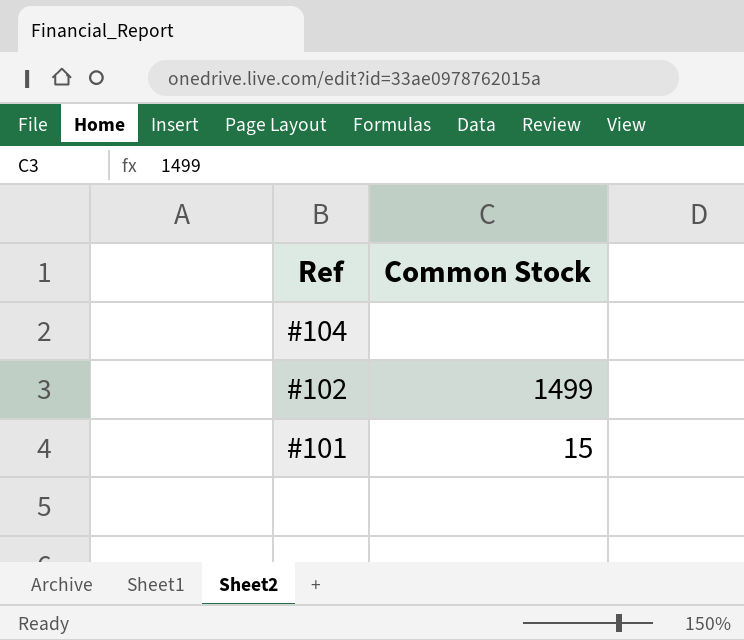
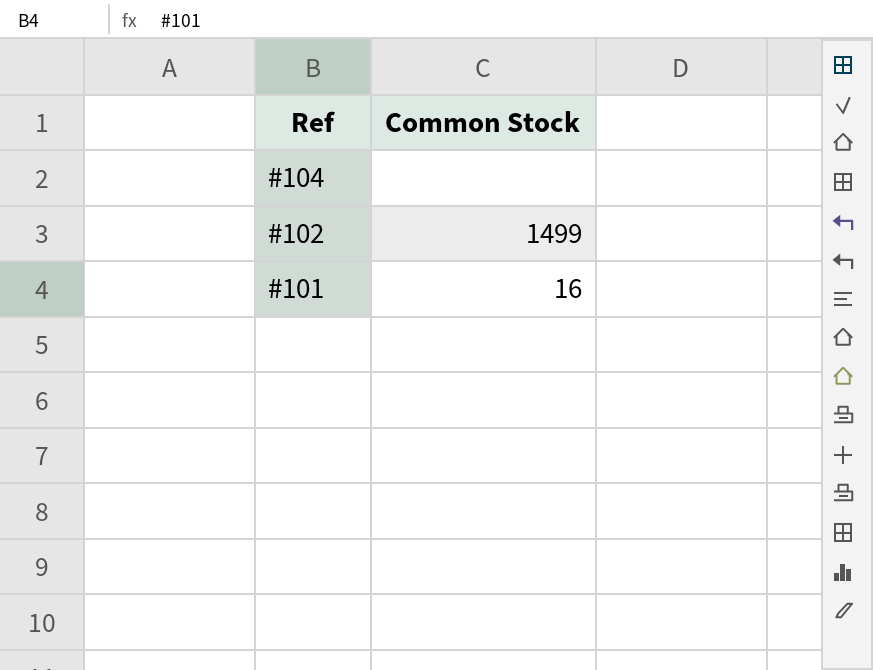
#101 | Common Stock: 15 -> 16

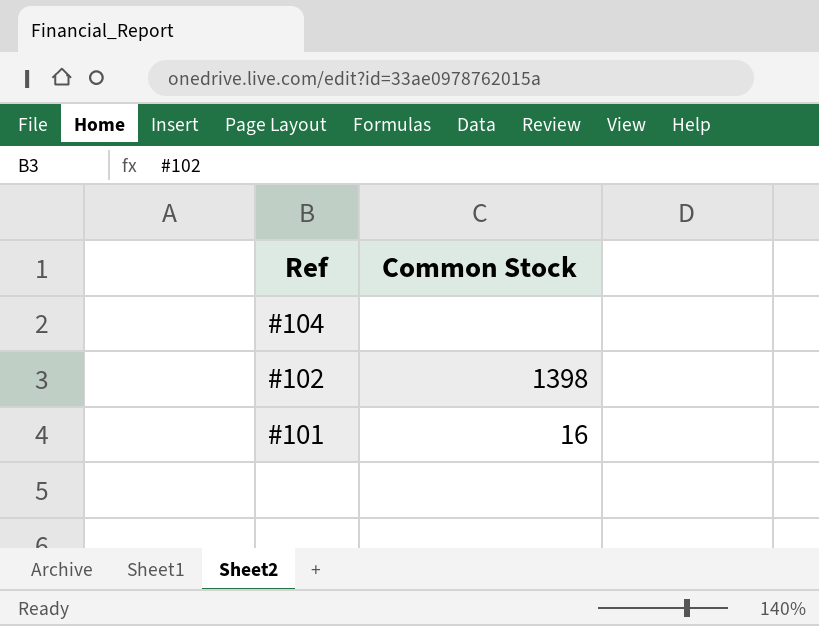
#102 | Common Stock: 1499 -> 1398

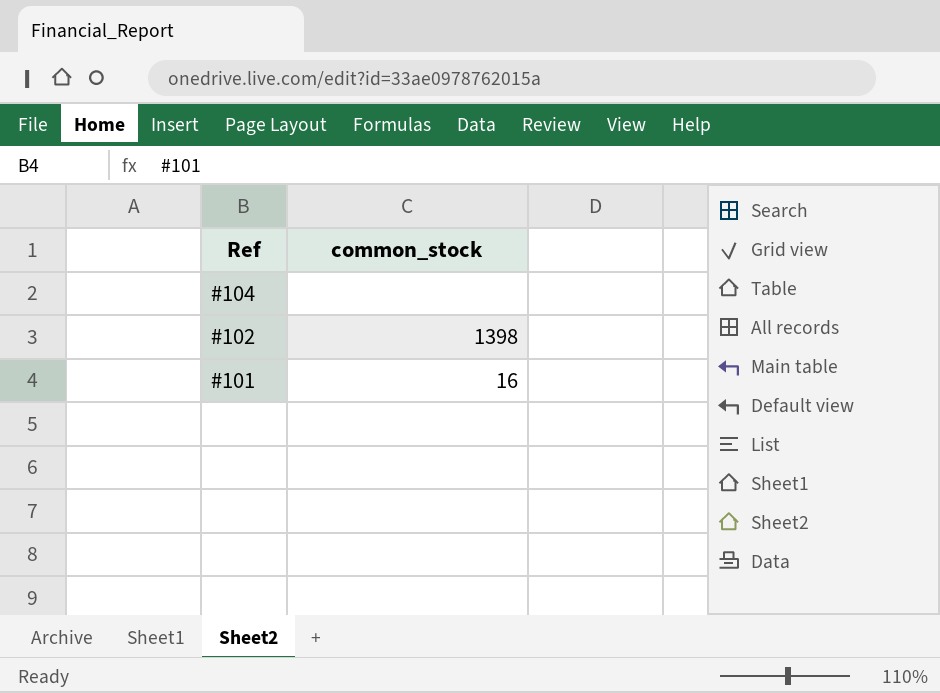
column name: Common Stock -> common_stock

